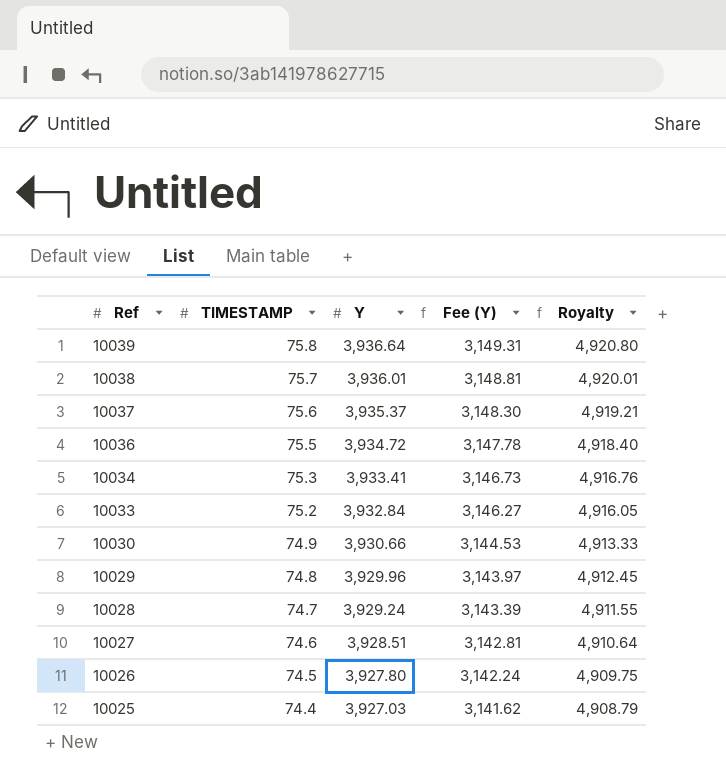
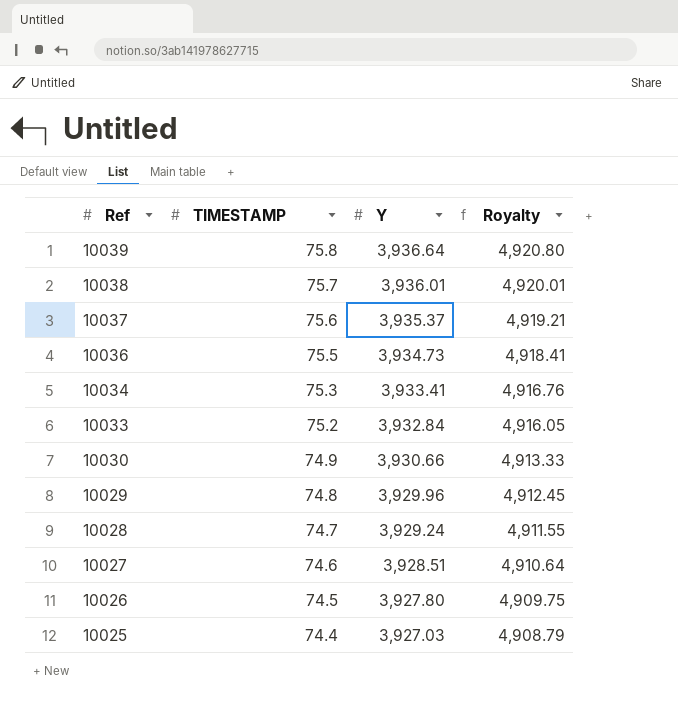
column Fee (Y) | formula: [Y] * 0.8 -> none
10036 | Y: 3,934.72 -> 3,934.73
10036 | Royalty: 4,918.40 -> 4,918.41

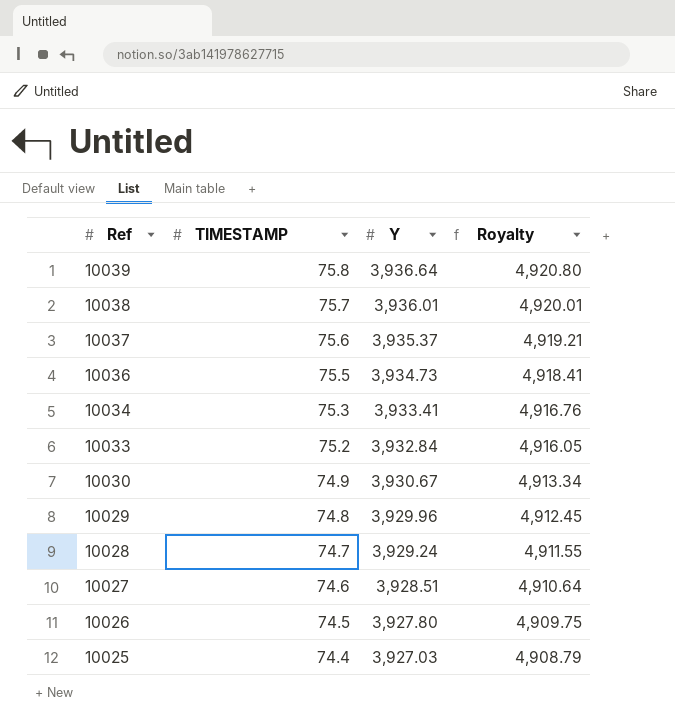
10030 | Y: 3,930.66 -> 3,930.67
10030 | Royalty: 4,913.33 -> 4,913.34

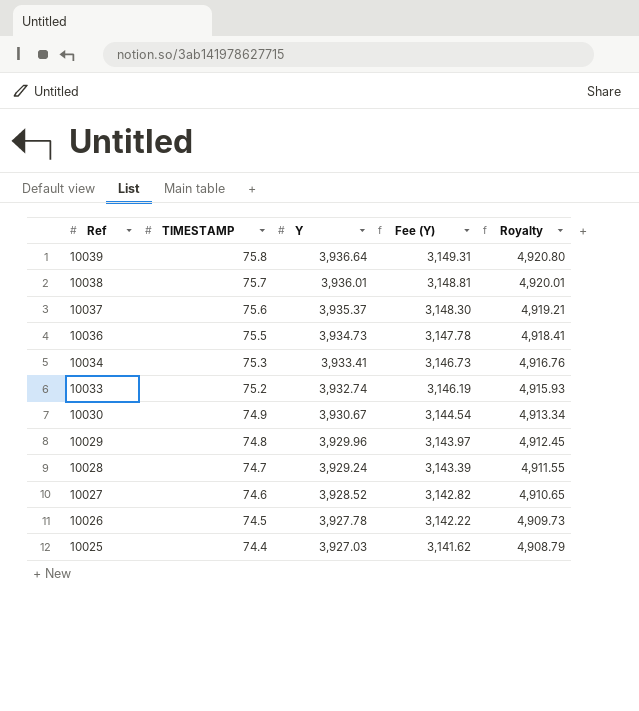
column Fee (Y) | formula: none -> [Y] * 0.8
10033 | Y: 3,932.84 -> 3,932.74
10033 | Royalty: 4,916.05 -> 4,915.93
10027 | Y: 3,928.51 -> 3,928.52
10027 | Royalty: 4,910.64 -> 4,910.65
10026 | Y: 3,927.80 -> 3,927.78
10026 | Royalty: 4,909.75 -> 4,909.73

